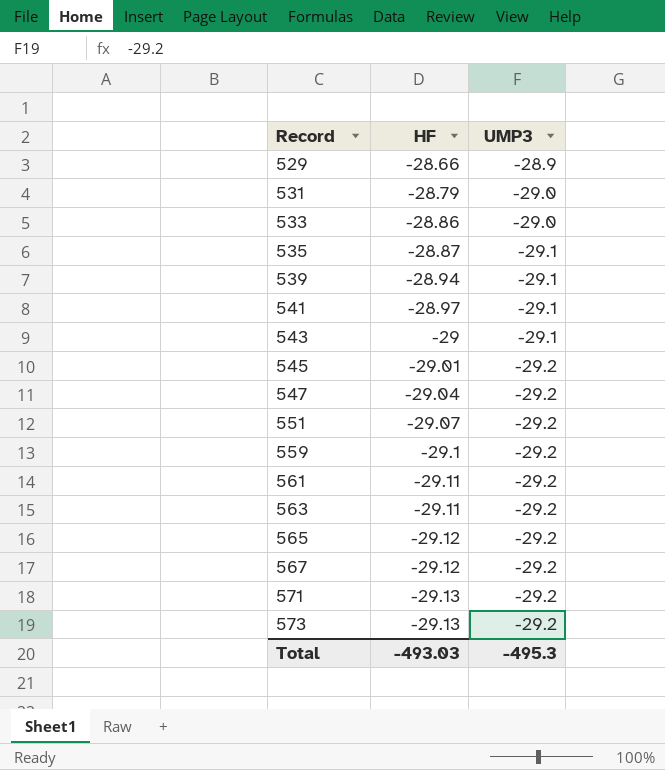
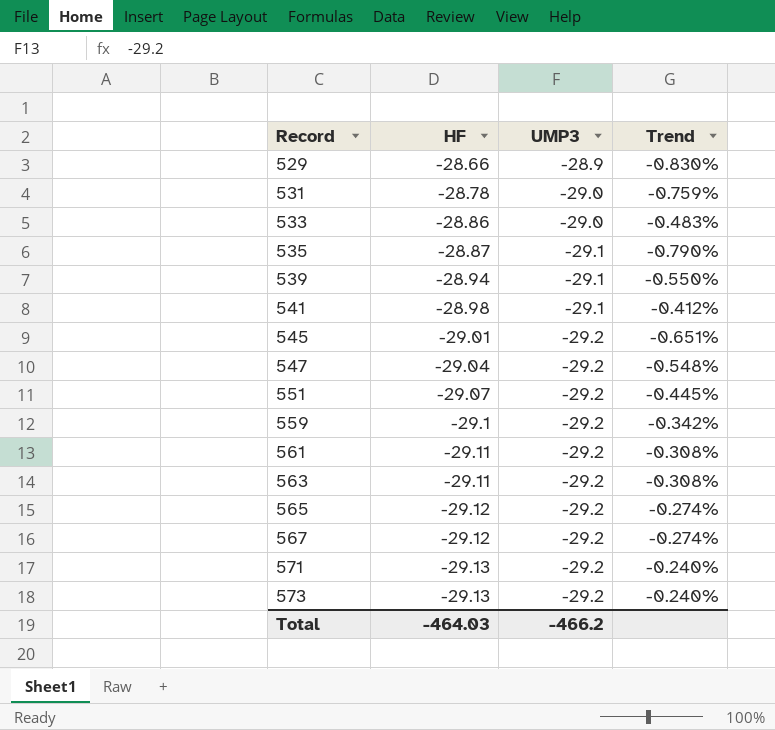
column Trend | formula: none -> ([HF] - [UMP3]) / [UMP3]
row 543: -29 | -29.1 -> none
531 | HF: -28.79 -> -28.78
541 | HF: -28.97 -> -28.98
Total | HF: -493.03 -> -464.03
Total | UMP3: -495.3 -> -466.2

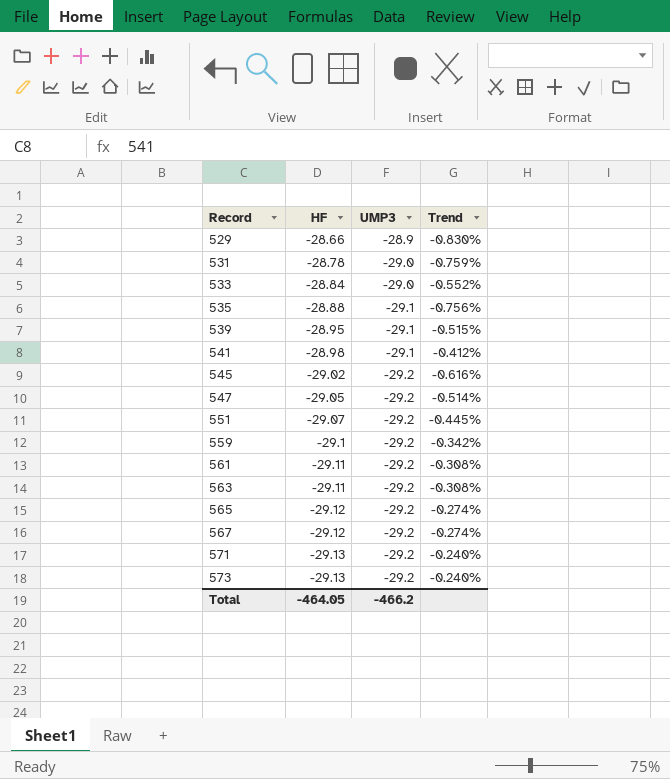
533 | HF: -28.86 -> -28.84
533 | Trend: -0.483% -> -0.552%
535 | HF: -28.87 -> -28.88
535 | Trend: -0.790% -> -0.756%
539 | HF: -28.94 -> -28.95
539 | Trend: -0.550% -> -0.515%
545 | HF: -29.01 -> -29.02
545 | Trend: -0.651% -> -0.616%
547 | HF: -29.04 -> -29.05
547 | Trend: -0.548% -> -0.514%
Total | HF: -464.03 -> -464.05

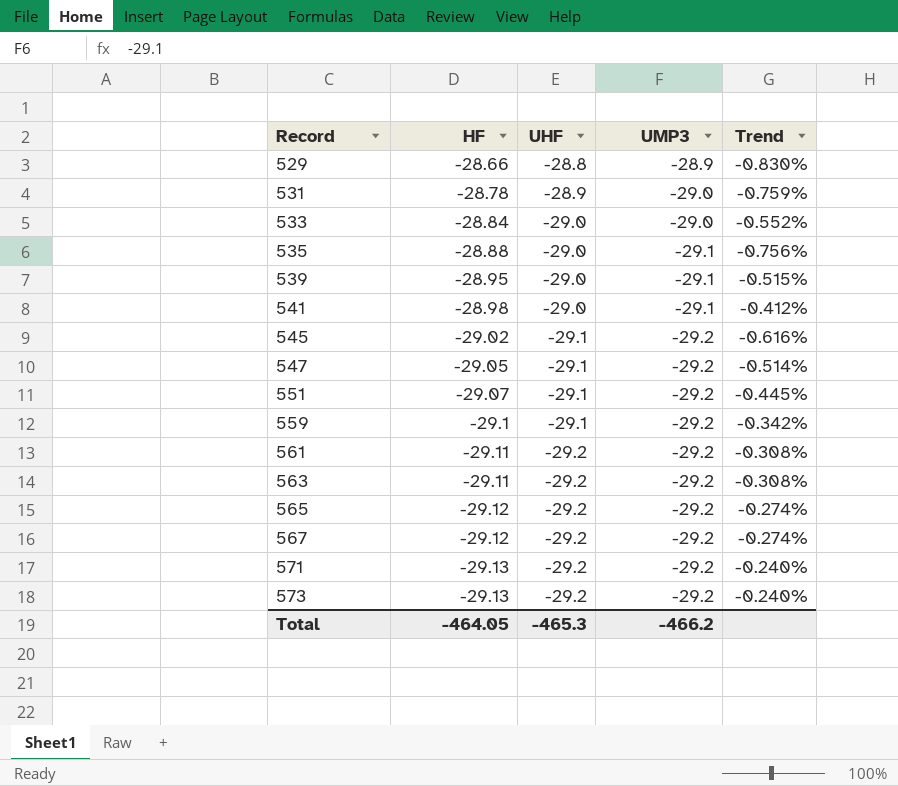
column UHF | position: none -> 3

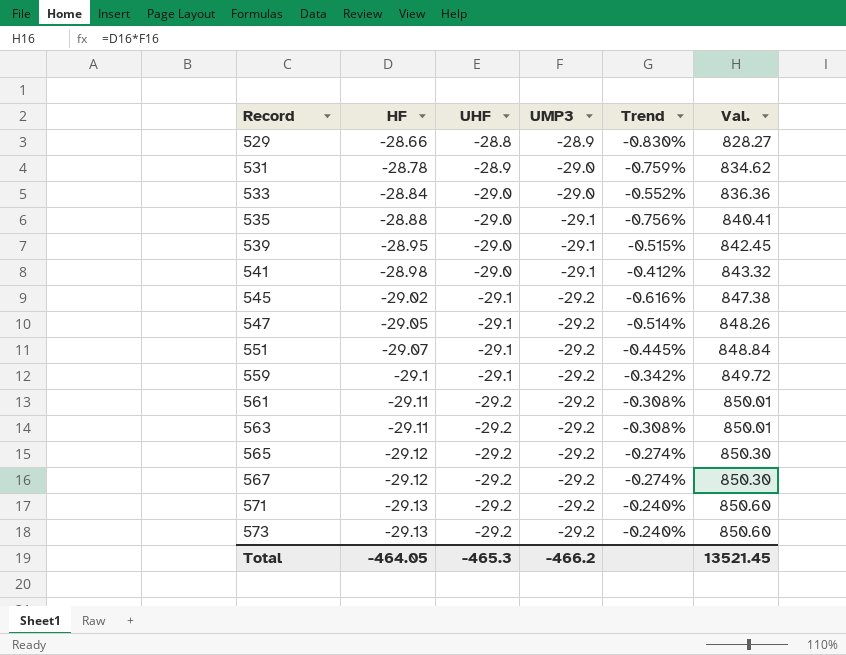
column Val. | formula: none -> [HF] * [UMP3]

